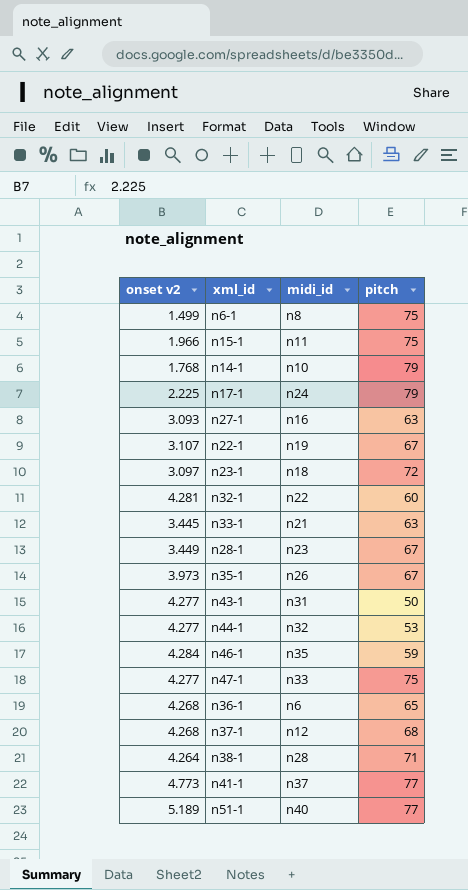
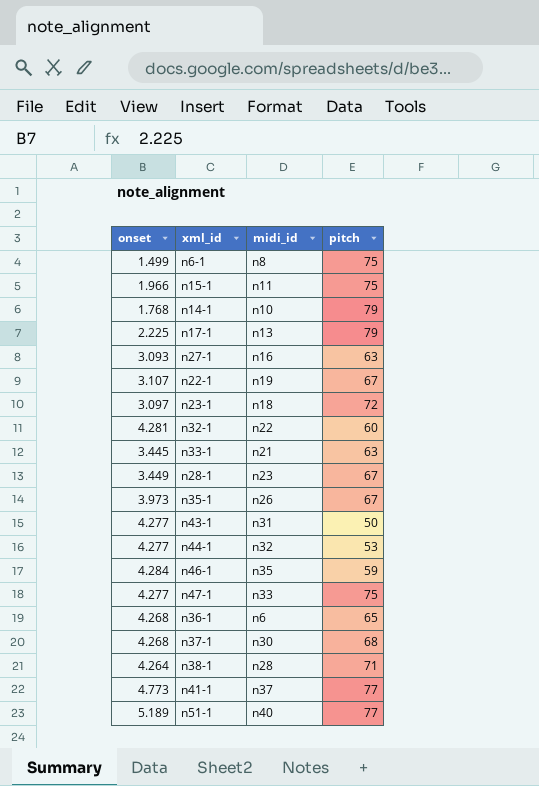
column name: onset v2 -> onset
n17-1 | midi_id: n24 -> n13
n37-1 | midi_id: n12 -> n30

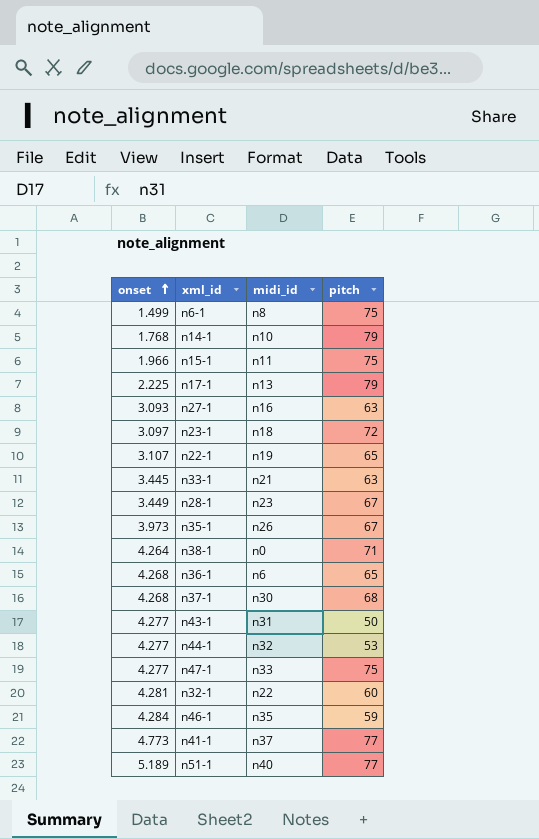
row order: none -> onset ascending
n22-1 | pitch: 67 -> 65
n38-1 | midi_id: n28 -> n0

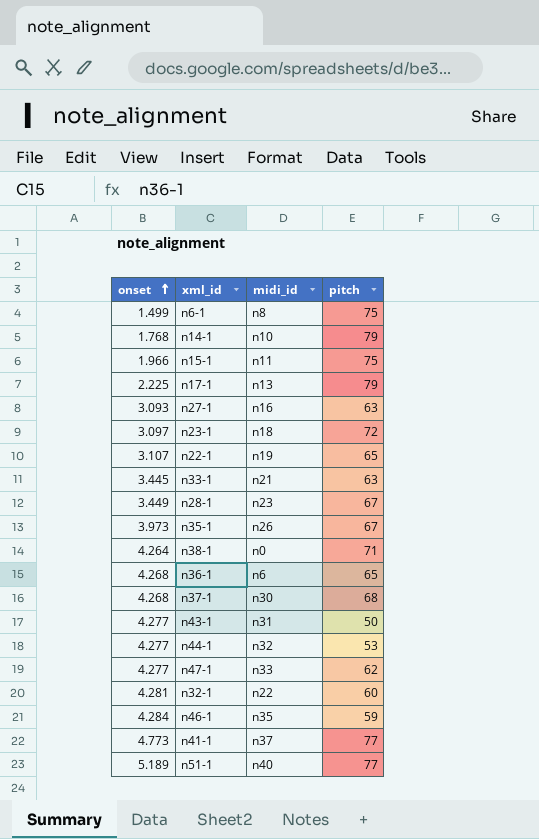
n47-1 | pitch: 75 -> 62

